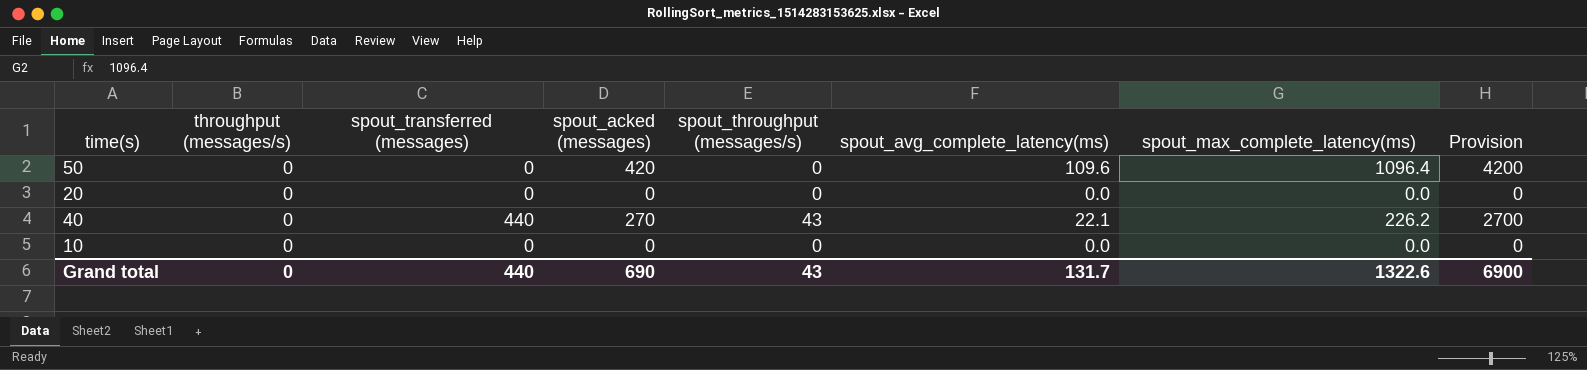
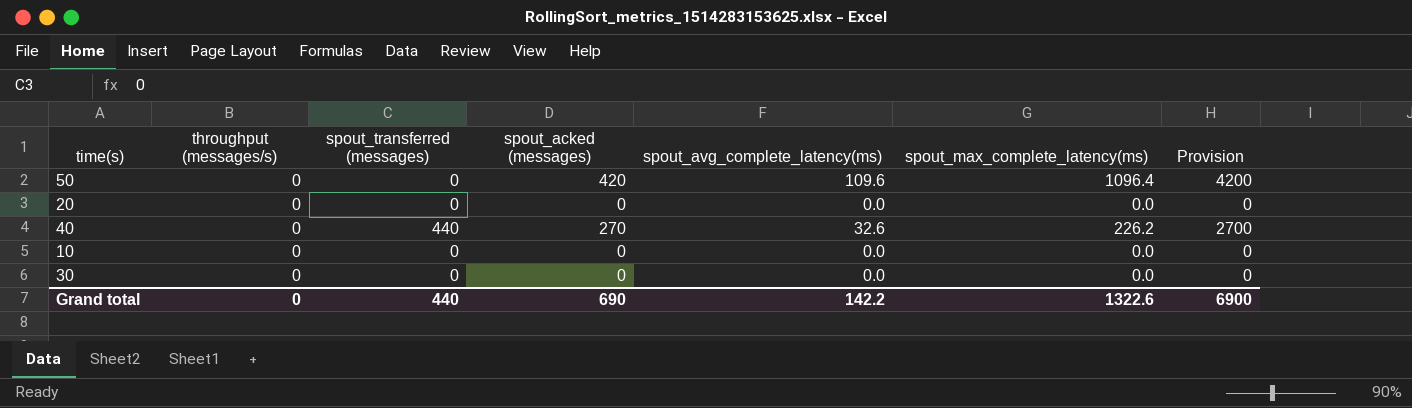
column spout_throughput (messages/s) | position: 5 -> none
40 | spout_avg_complete_latency(ms): 22.1 -> 32.6
row 30: none -> 0 | 0 | 0 | 0.0 | 0.0 | 0
Grand total | spout_avg_complete_latency(ms): 131.7 -> 142.2

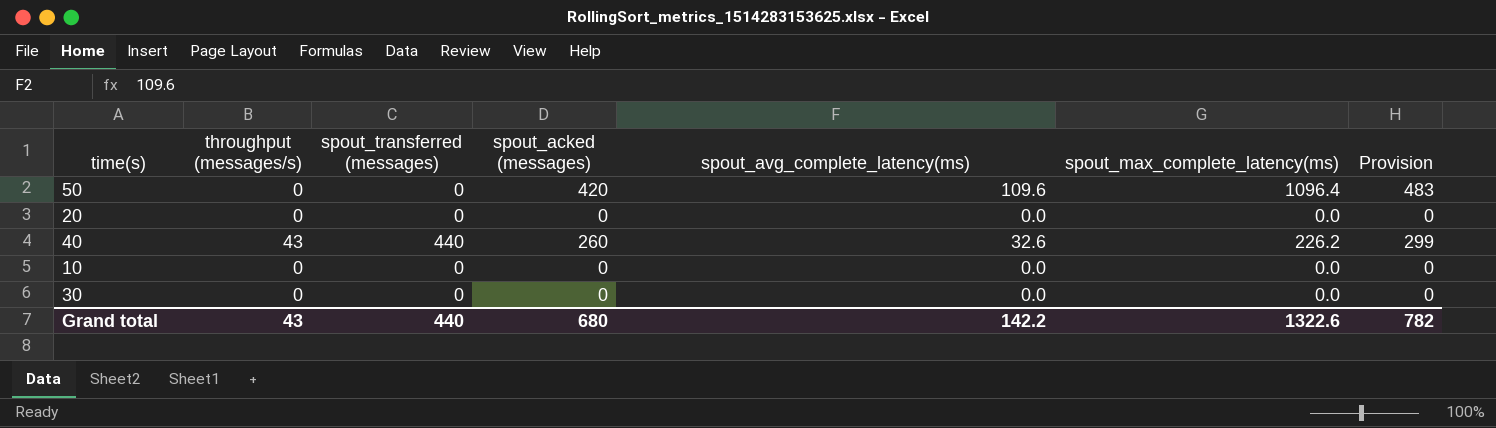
column Provision | formula: [spout_acked (messages)] * 10 -> [spout_acked (messages)] * 1.15
40 | throughput (messages/s): 0 -> 43
40 | spout_acked (messages): 270 -> 260
Grand total | throughput (messages/s): 0 -> 43
Grand total | spout_acked (messages): 690 -> 680
Grand total | Provision: 6900 -> 782

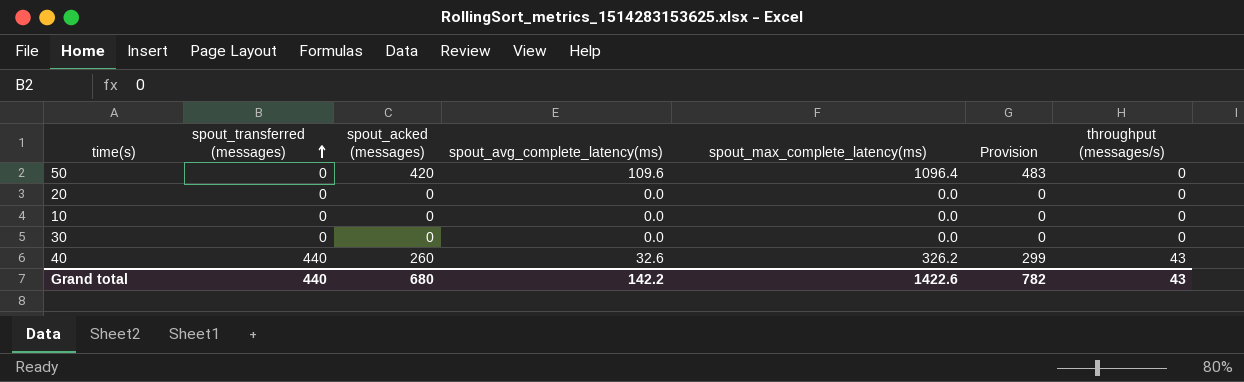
row order: none -> spout_transferred (messages) ascending
column throughput (messages/s) | position: 2 -> 7
40 | spout_max_complete_latency(ms): 226.2 -> 326.2
Grand total | spout_max_complete_latency(ms): 1322.6 -> 1422.6

